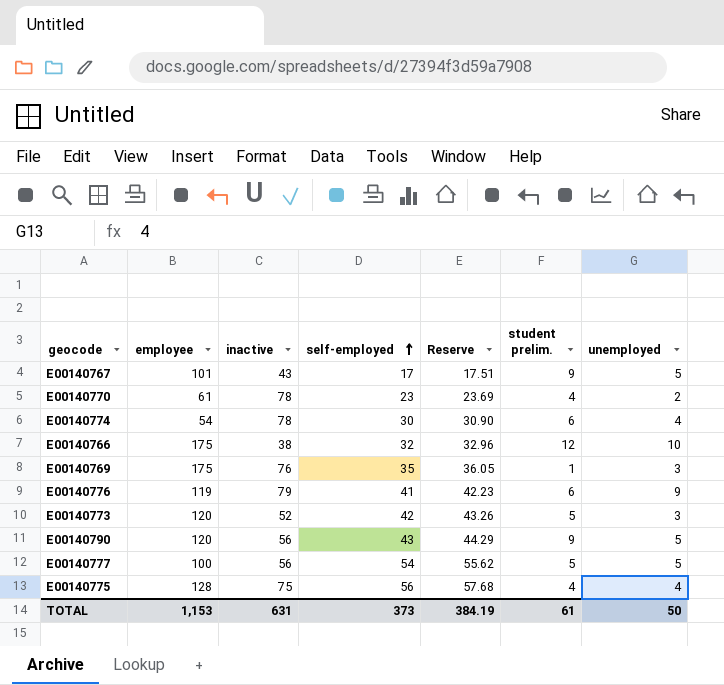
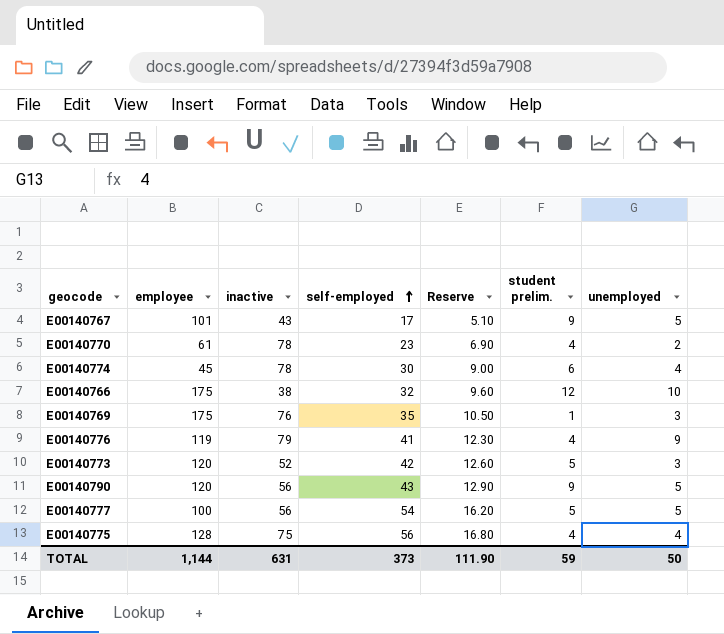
column Reserve | formula: [self-employed] * 1.03 -> [self-employed] * 0.3
E00140774 | employee: 54 -> 45
E00140776 | student prelim.: 6 -> 4
TOTAL | employee: 1,153 -> 1,144
TOTAL | Reserve: 384.19 -> 111.90
TOTAL | student prelim.: 61 -> 59

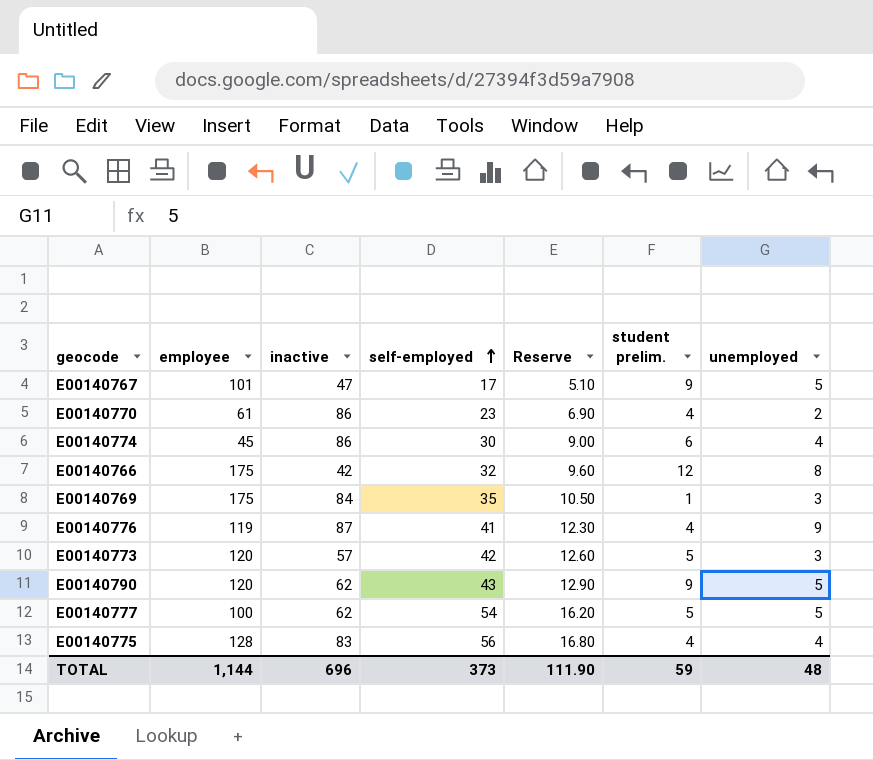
E00140767 | inactive: 43 -> 47
E00140770 | inactive: 78 -> 86
E00140774 | inactive: 78 -> 86
E00140766 | inactive: 38 -> 42
E00140766 | unemployed: 10 -> 8
E00140769 | inactive: 76 -> 84
E00140776 | inactive: 79 -> 87
E00140773 | inactive: 52 -> 57
E00140790 | inactive: 56 -> 62
E00140777 | inactive: 56 -> 62
E00140775 | inactive: 75 -> 83
TOTAL | inactive: 631 -> 696
TOTAL | unemployed: 50 -> 48

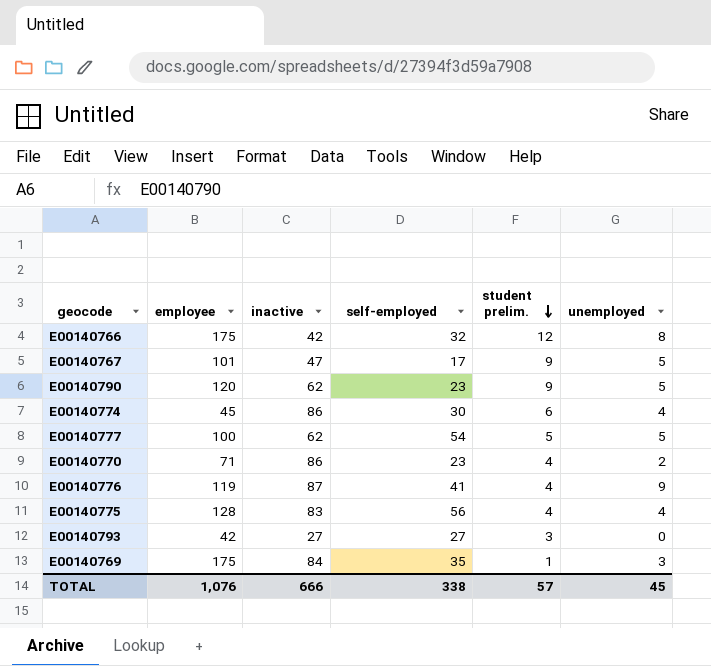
row order: self-employed ascending -> student prelim. descending
column Reserve | formula: [self-employed] * 0.3 -> none
row E00140773: 120 | 57 | 42 | 12.60 | 5 | 3 -> none
E00140790 | self-employed: 43 -> 23
E00140770 | employee: 61 -> 71
row E00140793: none -> 42 | 27 | 27 | 3 | 0
TOTAL | employee: 1,144 -> 1,076
TOTAL | inactive: 696 -> 666
TOTAL | self-employed: 373 -> 338
TOTAL | student prelim.: 59 -> 57
TOTAL | unemployed: 48 -> 45

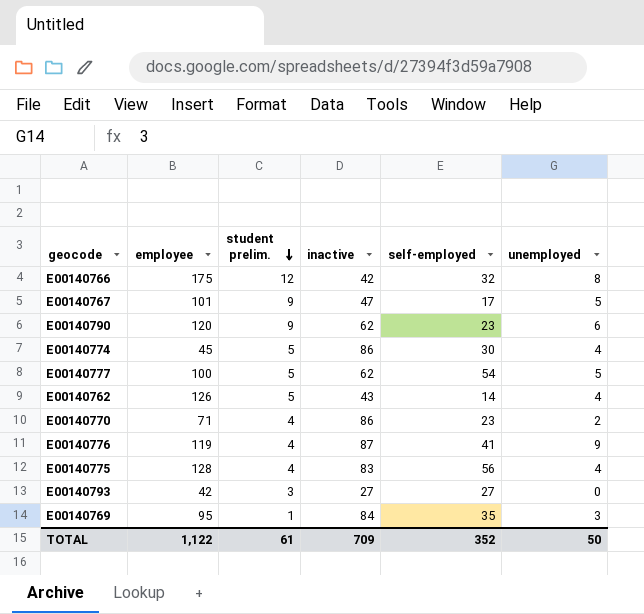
column student prelim. | position: 5 -> 3
E00140790 | unemployed: 5 -> 6
E00140774 | student prelim.: 6 -> 5
row E00140762: none -> 126 | 5 | 43 | 14 | 4
E00140769 | employee: 175 -> 95
TOTAL | employee: 1,076 -> 1,122
TOTAL | student prelim.: 57 -> 61
TOTAL | inactive: 666 -> 709
TOTAL | self-employed: 338 -> 352
TOTAL | unemployed: 45 -> 50

